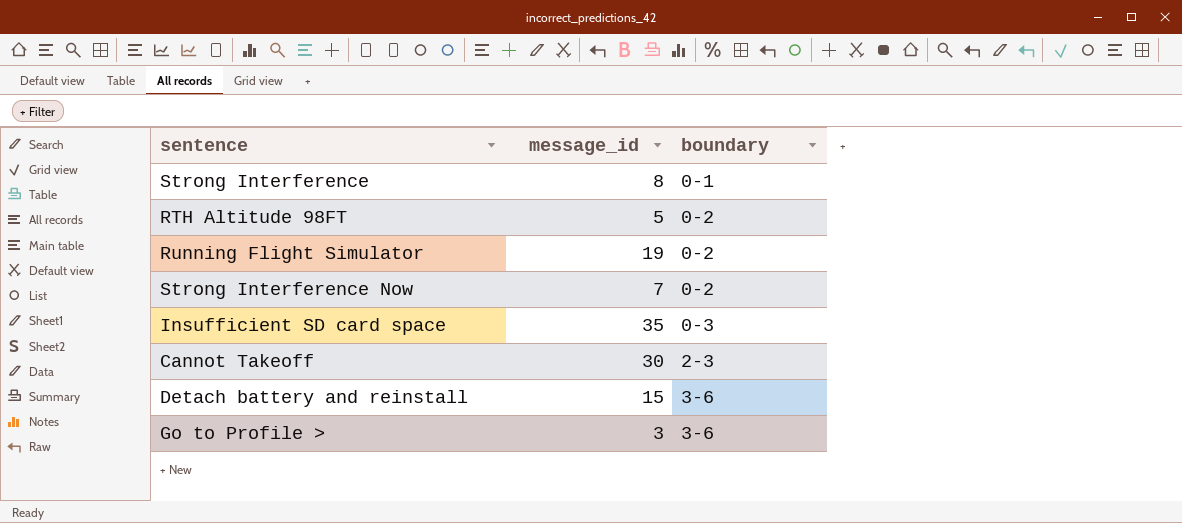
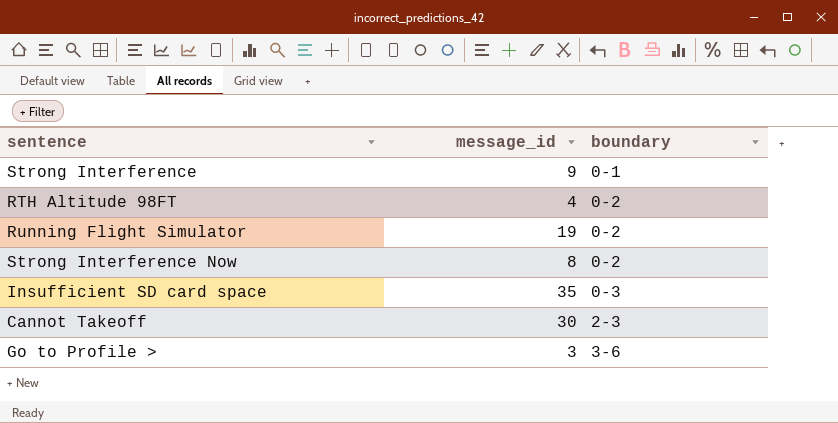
row Detach battery and reinstall: 15 | 3-6 -> none
Strong Interference | message_id: 8 -> 9
RTH Altitude 98FT | message_id: 5 -> 4
Strong Interference Now | message_id: 7 -> 8

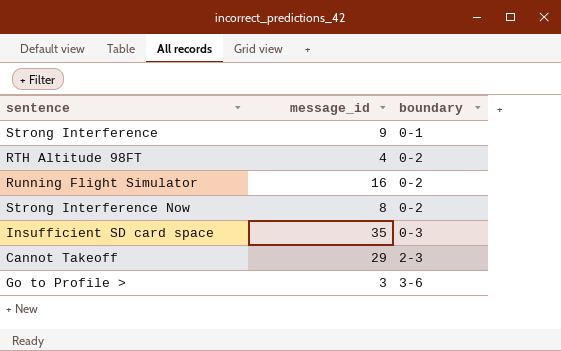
Running Flight Simulator | message_id: 19 -> 16
Cannot Takeoff | message_id: 30 -> 29

